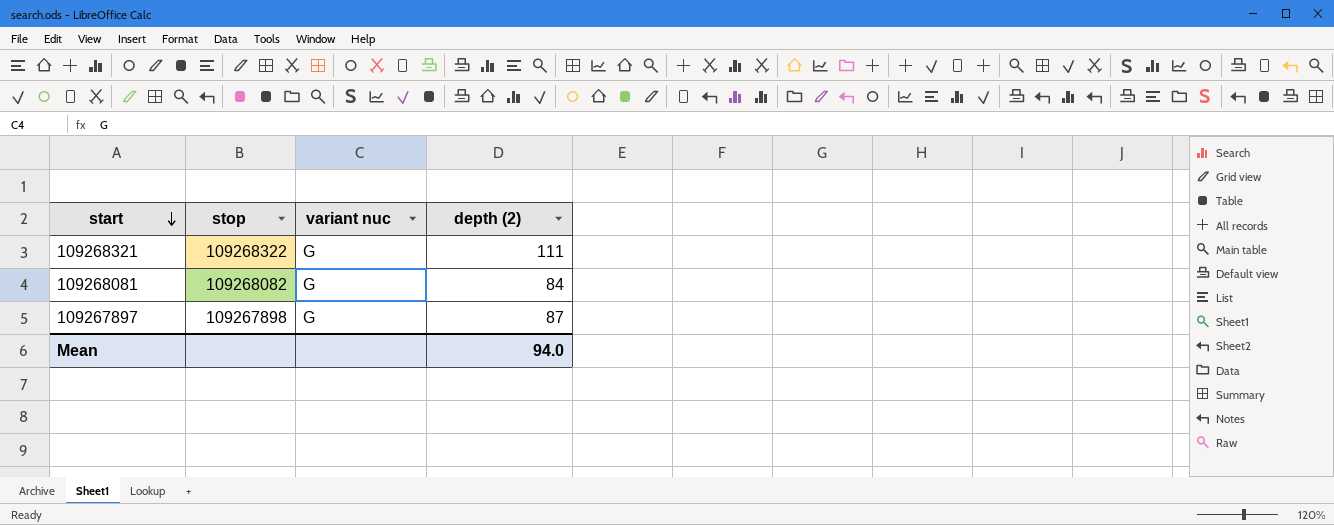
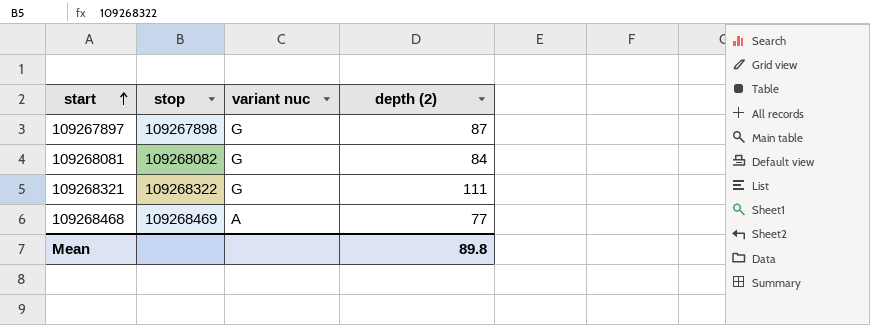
row order: start descending -> start ascending
row 109268468: none -> 109268469 | A | 77
Mean | depth (2): 94.0 -> 89.8

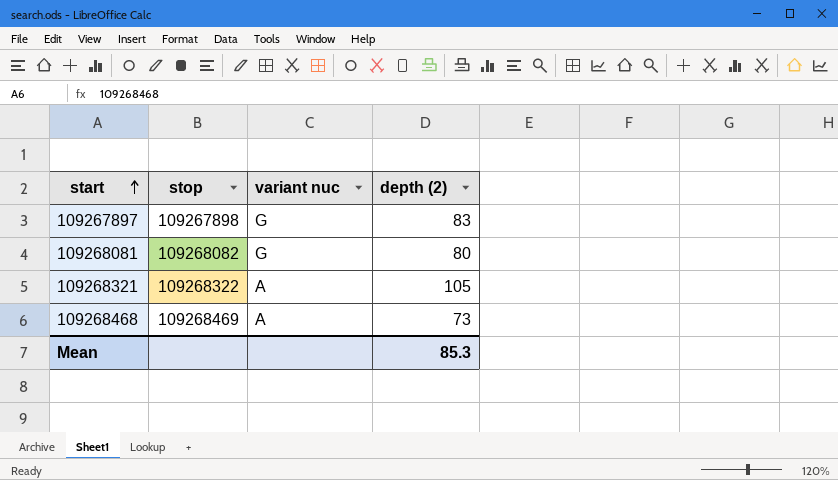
109267897 | depth (2): 87 -> 83
109268081 | depth (2): 84 -> 80
109268321 | variant nuc: G -> A
109268321 | depth (2): 111 -> 105
109268468 | depth (2): 77 -> 73
Mean | depth (2): 89.8 -> 85.3

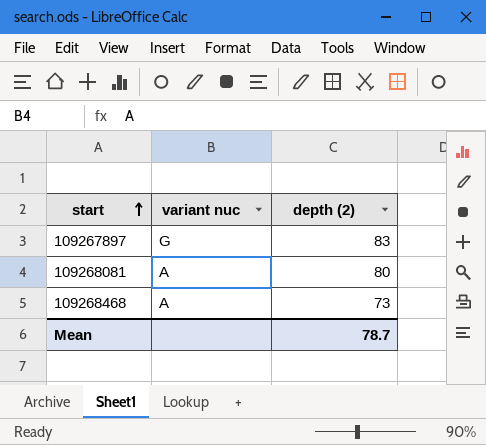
column stop | position: 2 -> none
row 109268321: 109268322 | A | 105 -> none
109268081 | variant nuc: G -> A
Mean | depth (2): 85.3 -> 78.7

